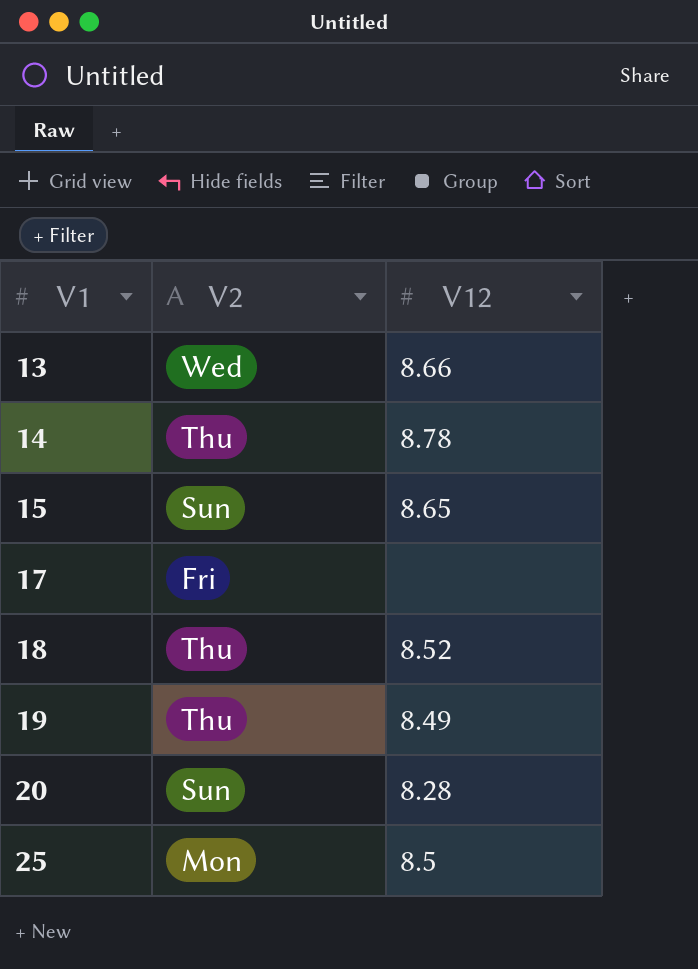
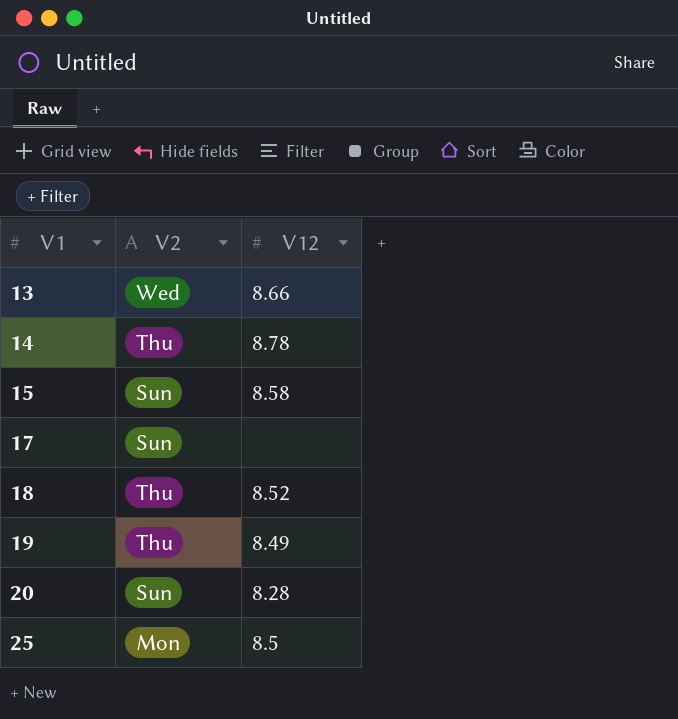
15 | V12: 8.65 -> 8.58
17 | V2: Fri -> Sun

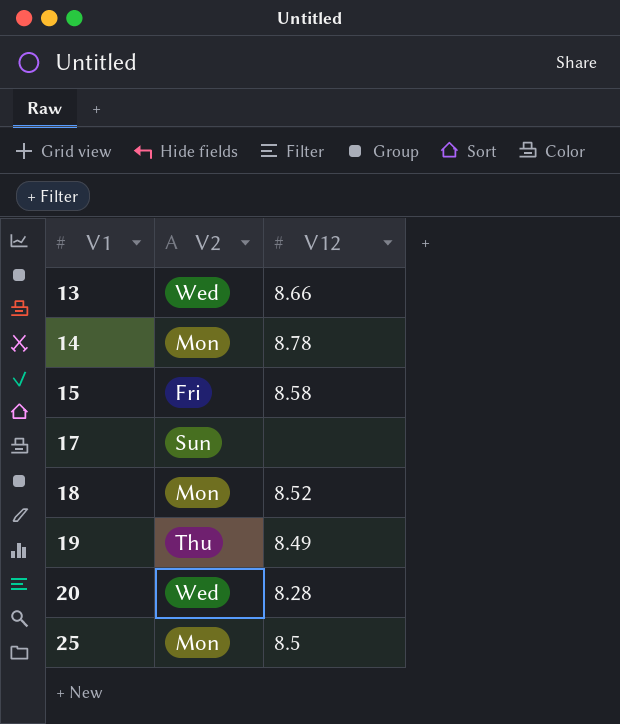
14 | V2: Thu -> Mon
15 | V2: Sun -> Fri
18 | V2: Thu -> Mon
20 | V2: Sun -> Wed

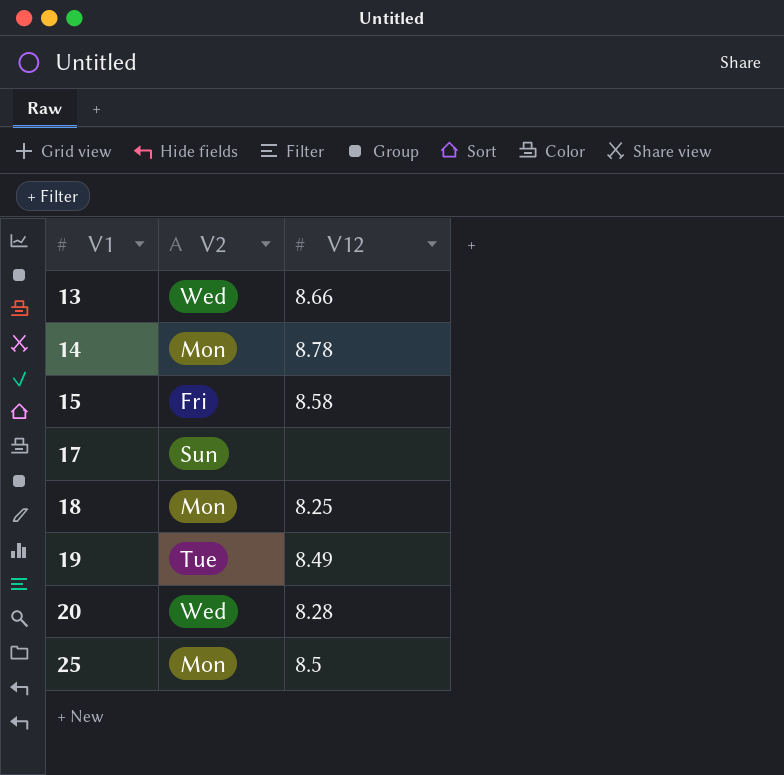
18 | V12: 8.52 -> 8.25
19 | V2: Thu -> Tue

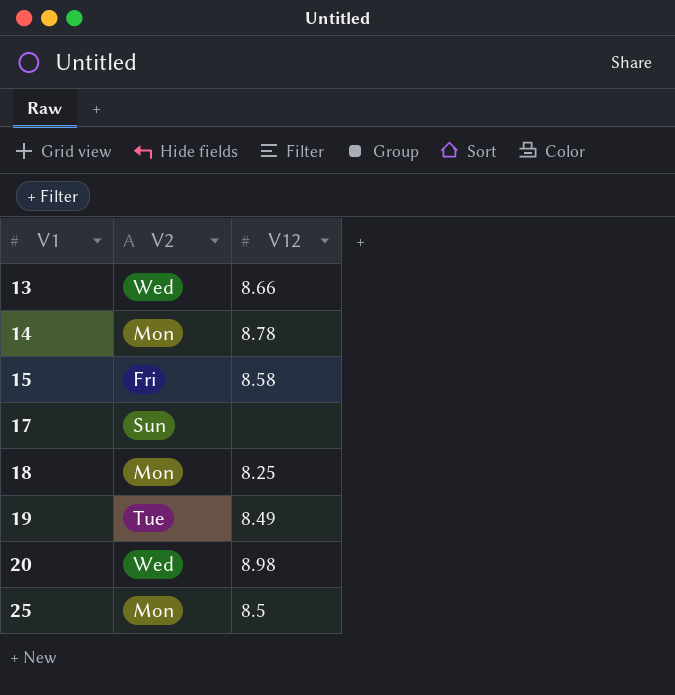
20 | V12: 8.28 -> 8.98

